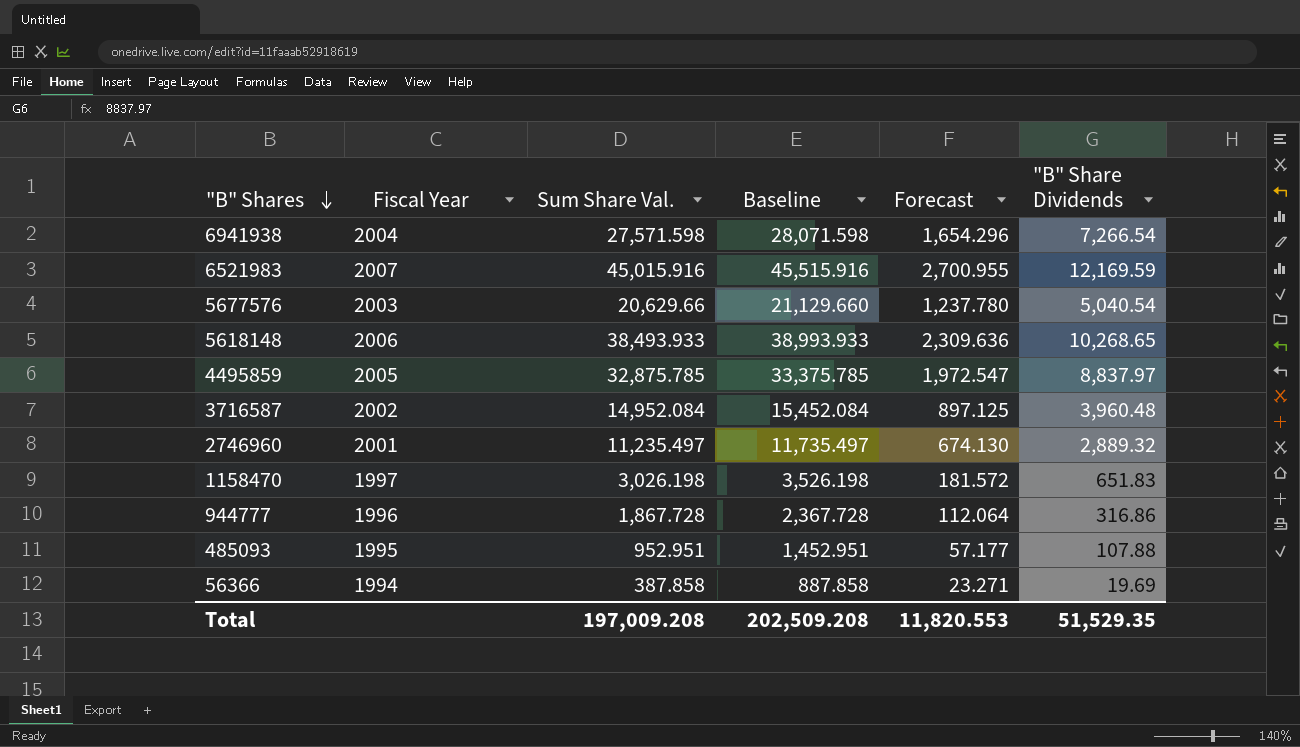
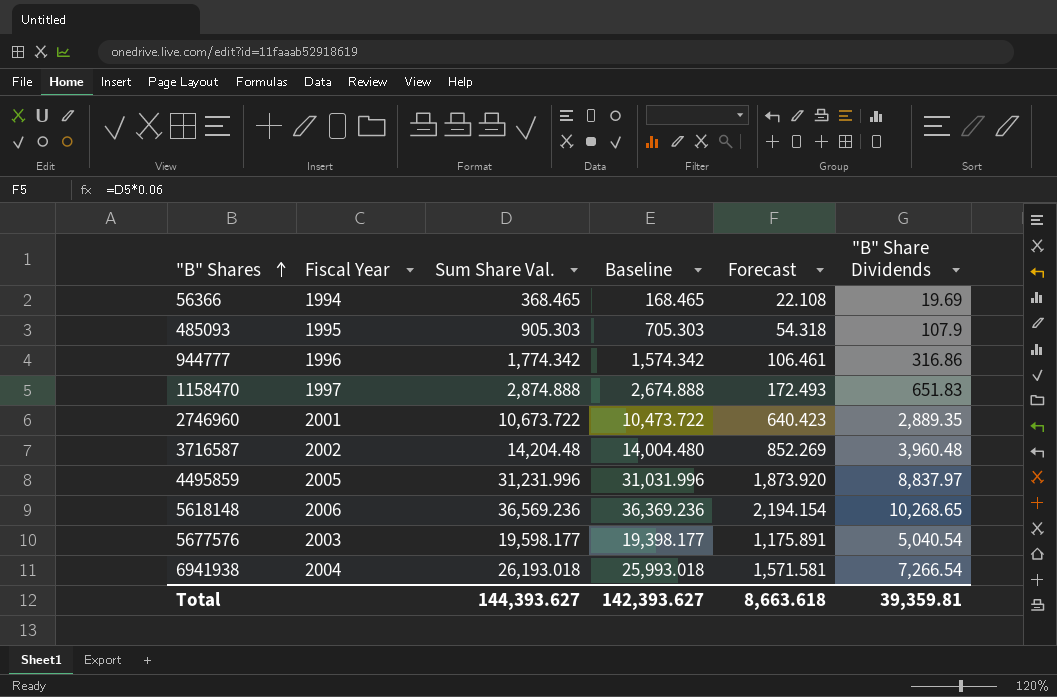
row order: "B" Shares descending -> "B" Shares ascending
column Baseline | formula: [Sum Share Val.] + 500 -> [Sum Share Val.] - 200
row 6521983: 2007 | 45,015.916 | 45,515.916 | 2,700.955 | 12,169.59 -> none
56366 | Sum Share Val.: 387.858 -> 368.465
56366 | Forecast: 23.271 -> 22.108
485093 | Sum Share Val.: 952.951 -> 905.303
485093 | Forecast: 57.177 -> 54.318
485093 | "B" Share Dividends: 107.88 -> 107.9
944777 | Sum Share Val.: 1,867.728 -> 1,774.342
944777 | Forecast: 112.064 -> 106.461
1158470 | Sum Share Val.: 3,026.198 -> 2,874.888
1158470 | Forecast: 181.572 -> 172.493
2746960 | Sum Share Val.: 11,235.497 -> 10,673.722
2746960 | Forecast: 674.130 -> 640.423
2746960 | "B" Share Dividends: 2,889.32 -> 2,889.35
3716587 | Sum Share Val.: 14,952.084 -> 14,204.48
3716587 | Forecast: 897.125 -> 852.269
4495859 | Sum Share Val.: 32,875.785 -> 31,231.996
4495859 | Forecast: 1,972.547 -> 1,873.920
5618148 | Sum Share Val.: 38,493.933 -> 36,569.236
5618148 | Forecast: 2,309.636 -> 2,194.154
5677576 | Sum Share Val.: 20,629.66 -> 19,598.177
5677576 | Forecast: 1,237.780 -> 1,175.891
6941938 | Sum Share Val.: 27,571.598 -> 26,193.018
6941938 | Forecast: 1,654.296 -> 1,571.581
Total | Sum Share Val.: 197,009.208 -> 144,393.627
Total | Baseline: 202,509.208 -> 142,393.627
Total | Forecast: 11,820.553 -> 8,663.618
Total | "B" Share Dividends: 51,529.35 -> 39,359.81

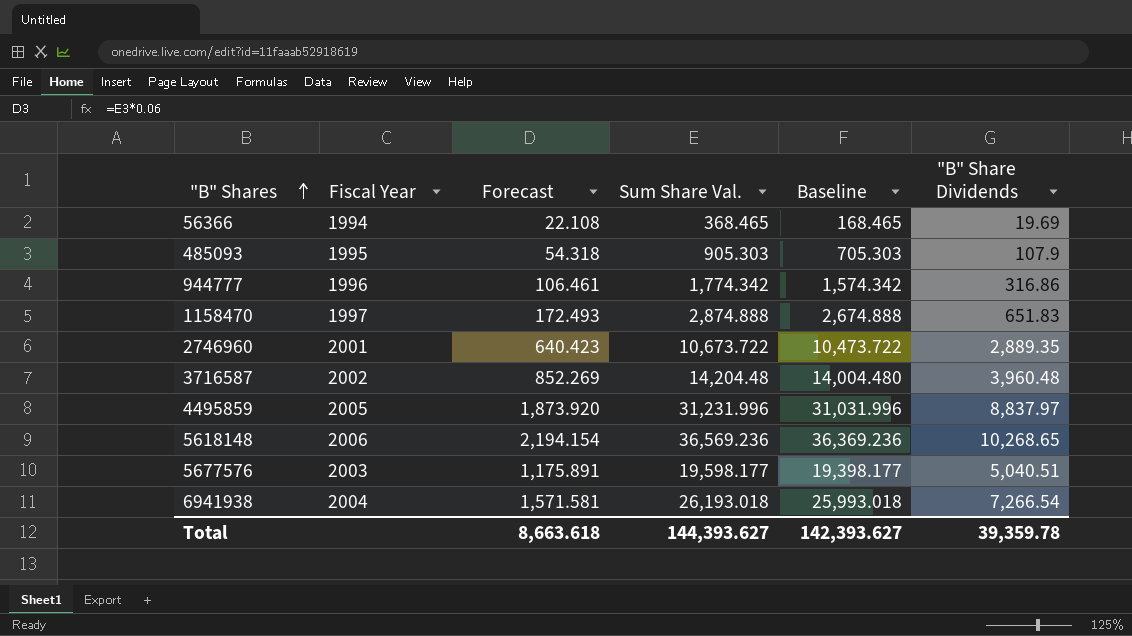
column Forecast | position: 5 -> 3
5677576 | "B" Share Dividends: 5,040.54 -> 5,040.51
Total | "B" Share Dividends: 39,359.81 -> 39,359.78

